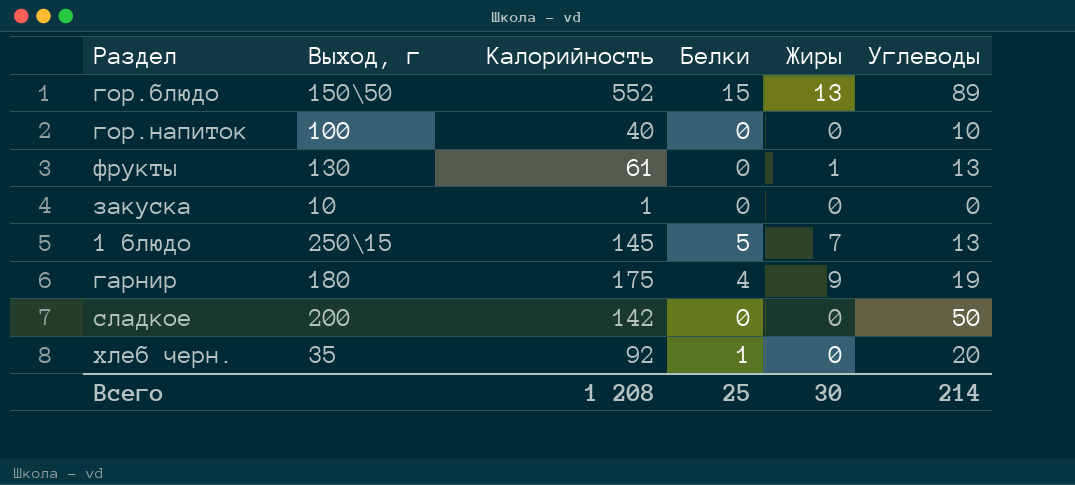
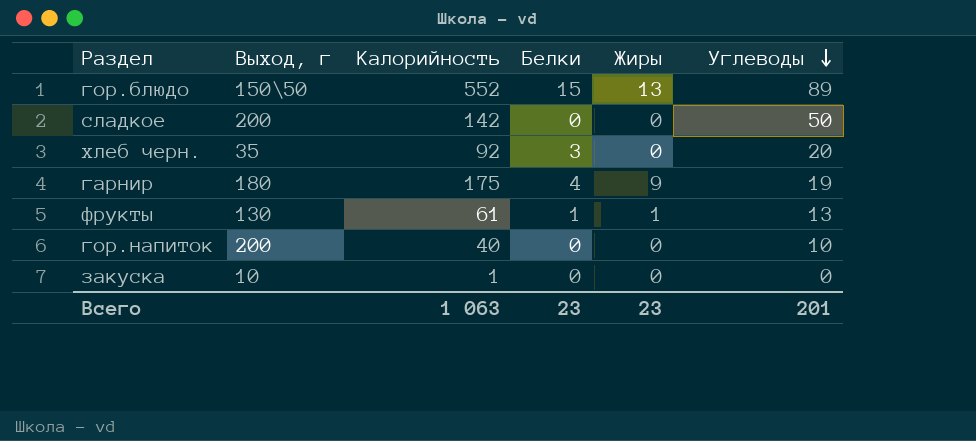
row order: none -> Углеводы descending
row 1 блюдо: 250\15 | 145 | 5 | 7 | 13 -> none
хлеб черн. | Белки: 1 -> 3
фрукты | Белки: 0 -> 1
гор.напиток | Выход, г: 100 -> 200
Всего | Калорийность: 1 208 -> 1 063
Всего | Белки: 25 -> 23
Всего | Жиры: 30 -> 23
Всего | Углеводы: 214 -> 201

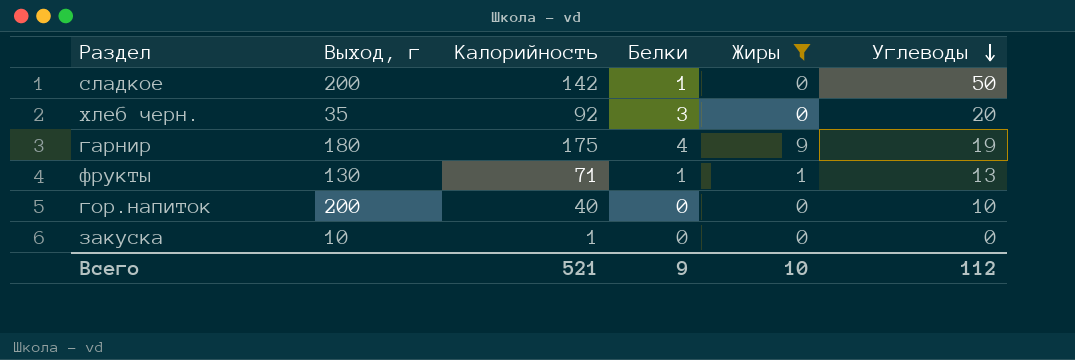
filter: none -> Жиры != 13
сладкое | Белки: 0 -> 1
фрукты | Калорийность: 61 -> 71
Всего | Калорийность: 1 063 -> 521
Всего | Белки: 23 -> 9
Всего | Жиры: 23 -> 10
Всего | Углеводы: 201 -> 112

